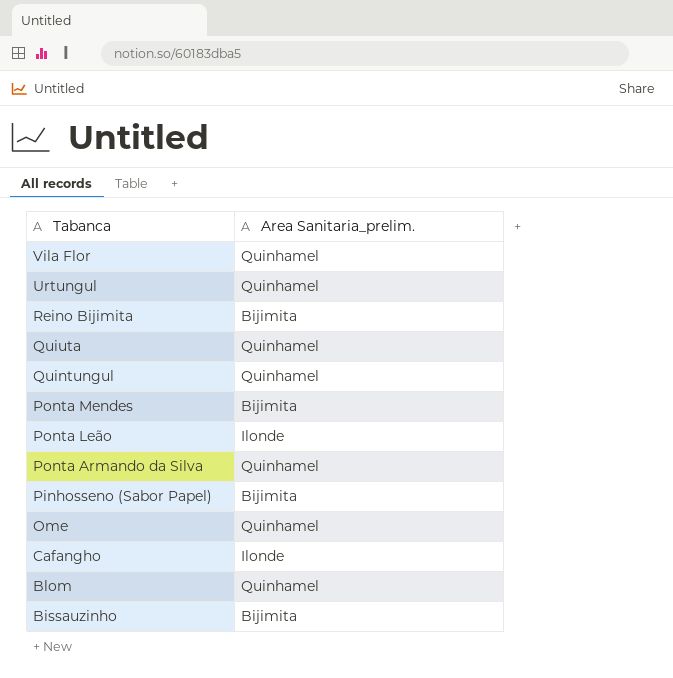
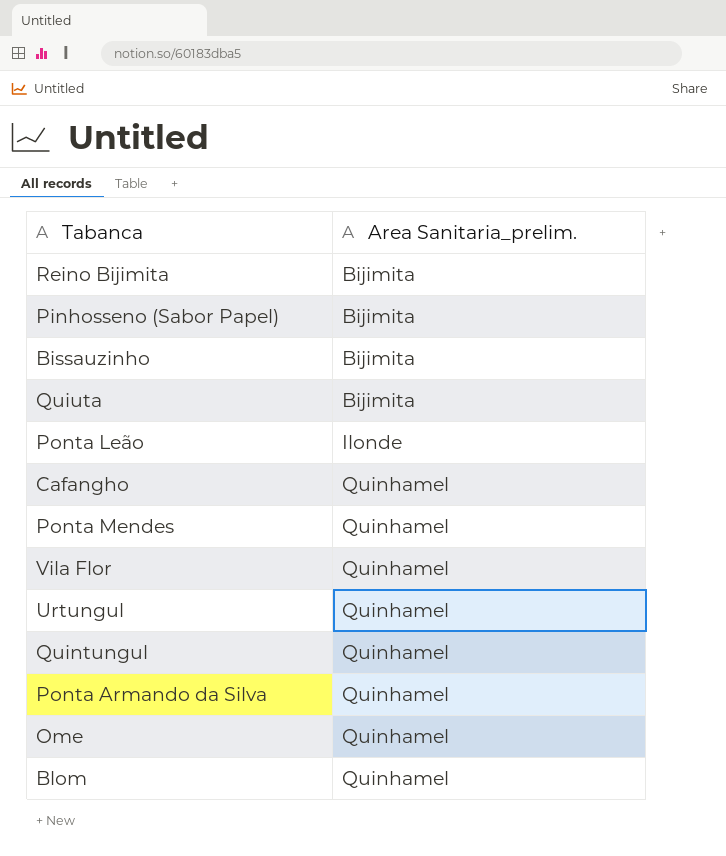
row order: Tabanca descending -> Area Sanitaria_prelim. ascending
Quiuta | Area Sanitaria_prelim.: Quinhamel -> Bijimita
Cafangho | Area Sanitaria_prelim.: Ilonde -> Quinhamel
Ponta Mendes | Area Sanitaria_prelim.: Bijimita -> Quinhamel

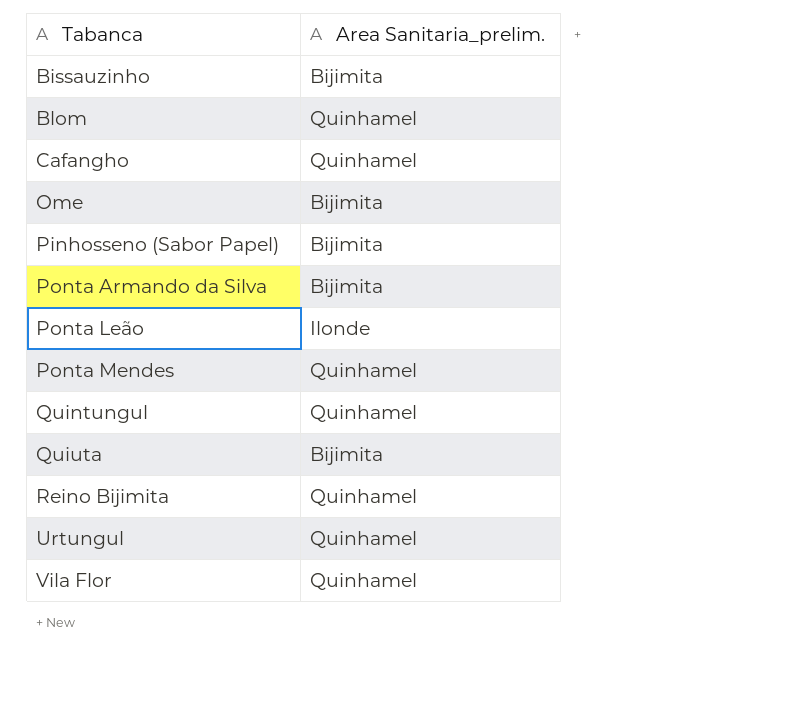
row order: Area Sanitaria_prelim. ascending -> Tabanca ascending
Ome | Area Sanitaria_prelim.: Quinhamel -> Bijimita
Ponta Armando da Silva | Area Sanitaria_prelim.: Quinhamel -> Bijimita
Reino Bijimita | Area Sanitaria_prelim.: Bijimita -> Quinhamel

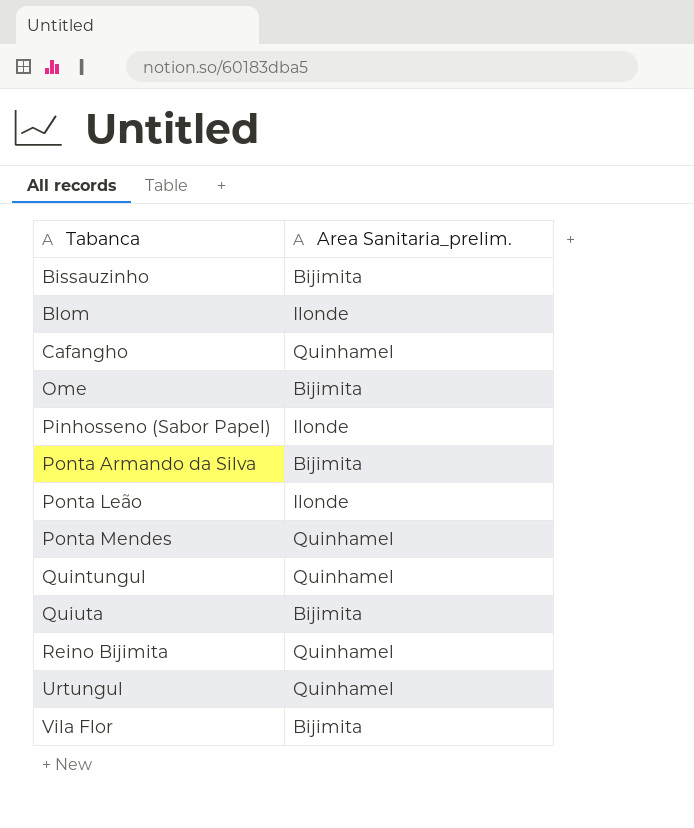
Blom | Area Sanitaria_prelim.: Quinhamel -> Ilonde
Pinhosseno (Sabor Papel) | Area Sanitaria_prelim.: Bijimita -> Ilonde
Vila Flor | Area Sanitaria_prelim.: Quinhamel -> Bijimita

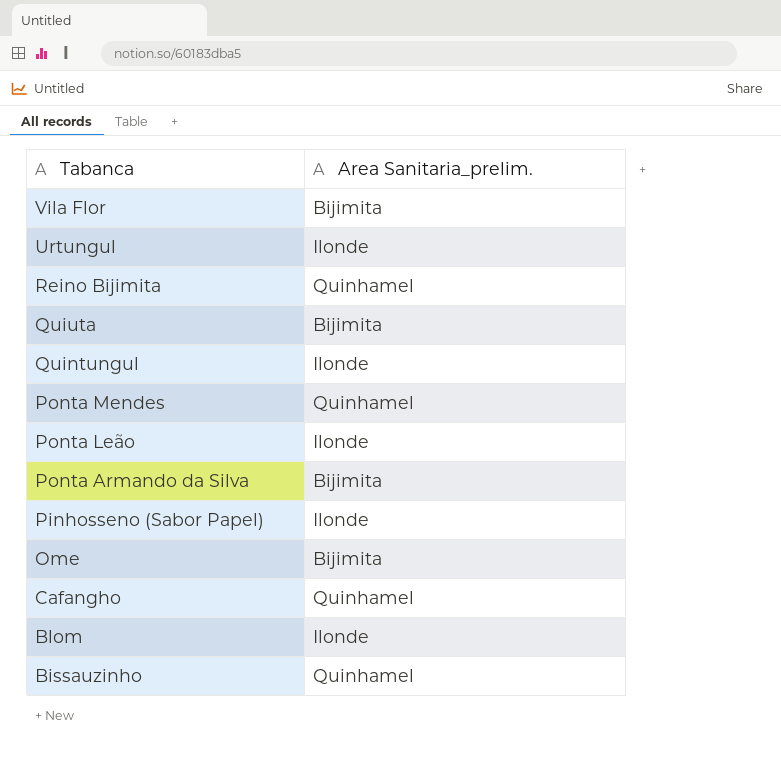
row order: Tabanca ascending -> Tabanca descending
Urtungul | Area Sanitaria_prelim.: Quinhamel -> Ilonde
Quintungul | Area Sanitaria_prelim.: Quinhamel -> Ilonde
Bissauzinho | Area Sanitaria_prelim.: Bijimita -> Quinhamel

